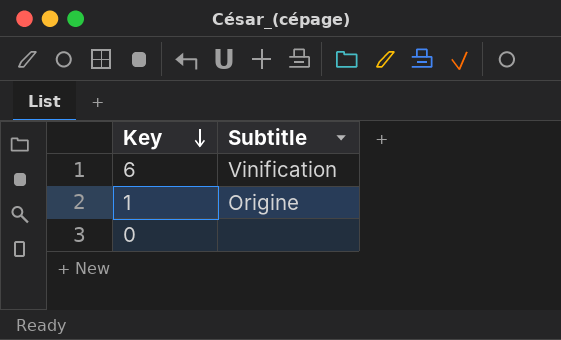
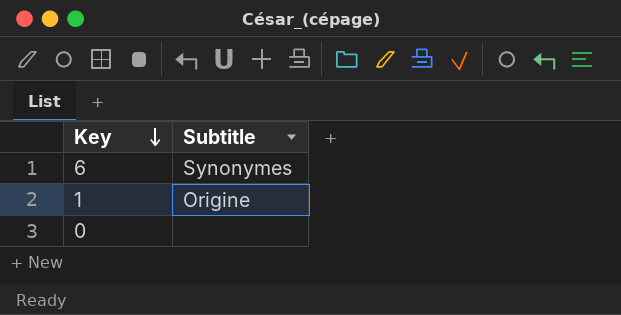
6 | Subtitle: Vinification -> Synonymes

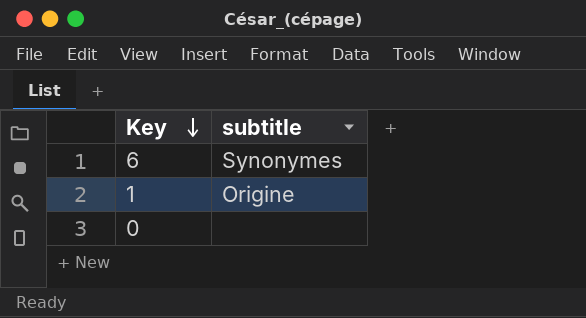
column name: Subtitle -> subtitle

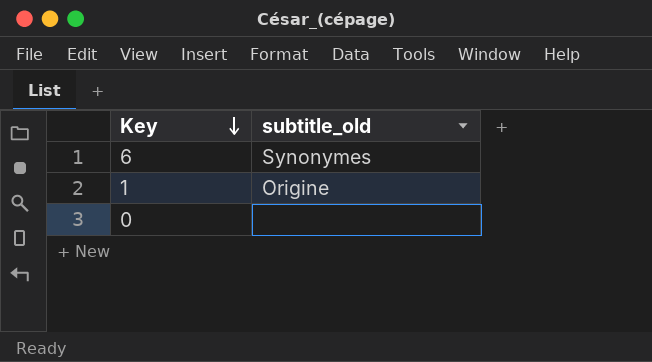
column name: subtitle -> subtitle_old

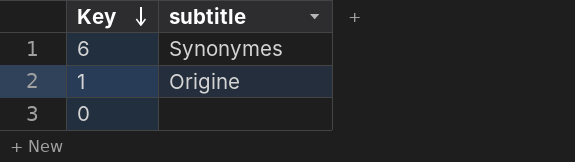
column name: subtitle_old -> subtitle

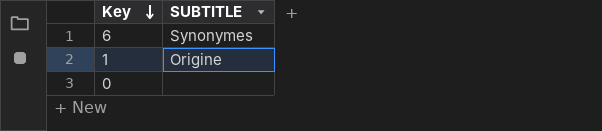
column name: subtitle -> SUBTITLE

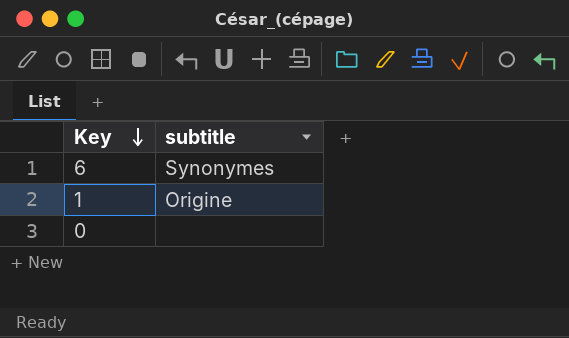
column name: SUBTITLE -> subtitle

